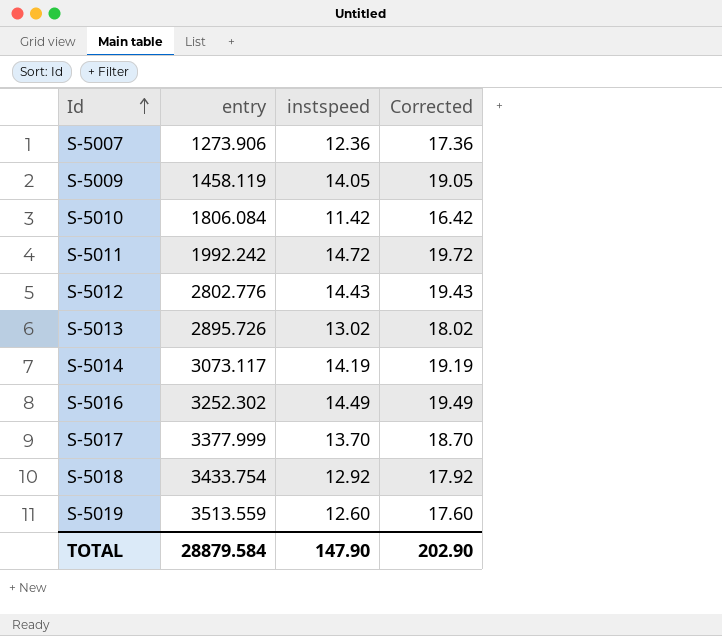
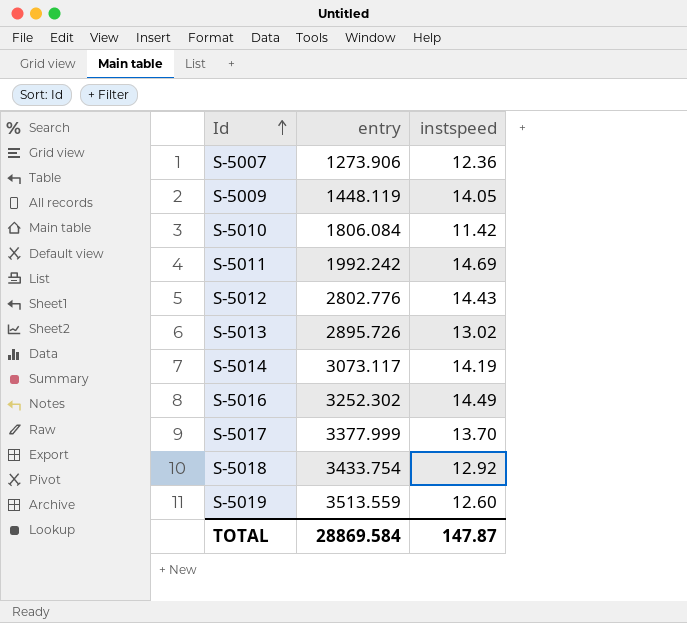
column Corrected | formula: [instspeed] + 5 -> none
S-5009 | entry: 1458.119 -> 1448.119
S-5011 | instspeed: 14.72 -> 14.69
TOTAL | entry: 28879.584 -> 28869.584
TOTAL | instspeed: 147.90 -> 147.87

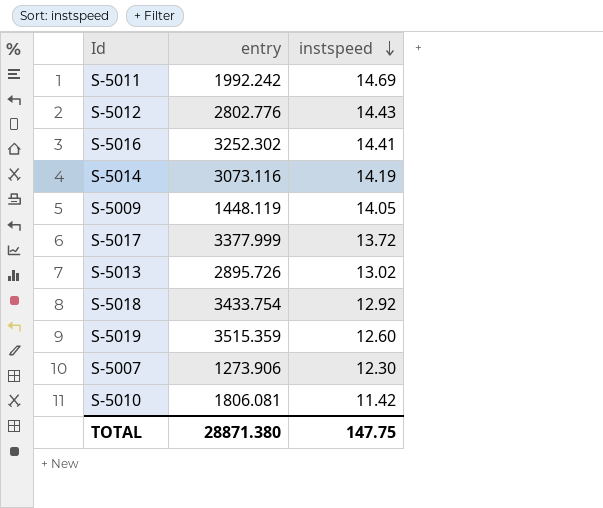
row order: Id ascending -> instspeed descending
S-5016 | instspeed: 14.49 -> 14.41
S-5014 | entry: 3073.117 -> 3073.116
S-5017 | instspeed: 13.70 -> 13.72
S-5019 | entry: 3513.559 -> 3515.359
S-5007 | instspeed: 12.36 -> 12.30
S-5010 | entry: 1806.084 -> 1806.081
TOTAL | entry: 28869.584 -> 28871.380
TOTAL | instspeed: 147.87 -> 147.75

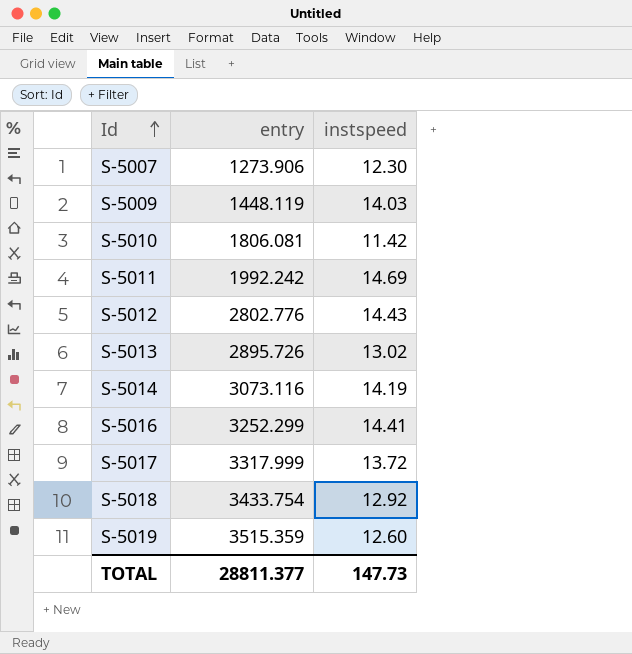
row order: instspeed descending -> Id ascending
S-5009 | instspeed: 14.05 -> 14.03
S-5016 | entry: 3252.302 -> 3252.299
S-5017 | entry: 3377.999 -> 3317.999
TOTAL | entry: 28871.380 -> 28811.377
TOTAL | instspeed: 147.75 -> 147.73

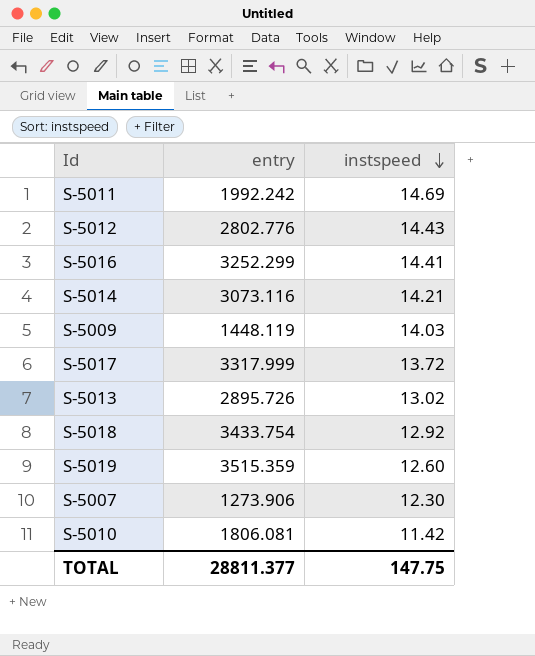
row order: Id ascending -> instspeed descending
S-5014 | instspeed: 14.19 -> 14.21
TOTAL | instspeed: 147.73 -> 147.75

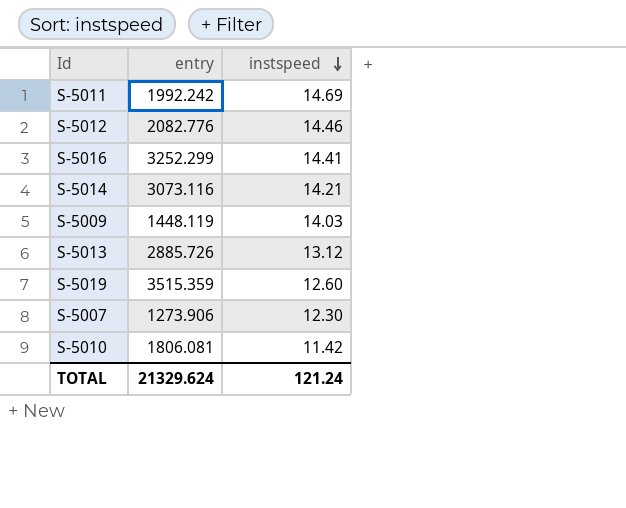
row S-5017: 3317.999 | 13.72 -> none
row S-5018: 3433.754 | 12.92 -> none
S-5012 | entry: 2802.776 -> 2082.776
S-5012 | instspeed: 14.43 -> 14.46
S-5013 | entry: 2895.726 -> 2885.726
S-5013 | instspeed: 13.02 -> 13.12
TOTAL | entry: 28811.377 -> 21329.624
TOTAL | instspeed: 147.75 -> 121.24

